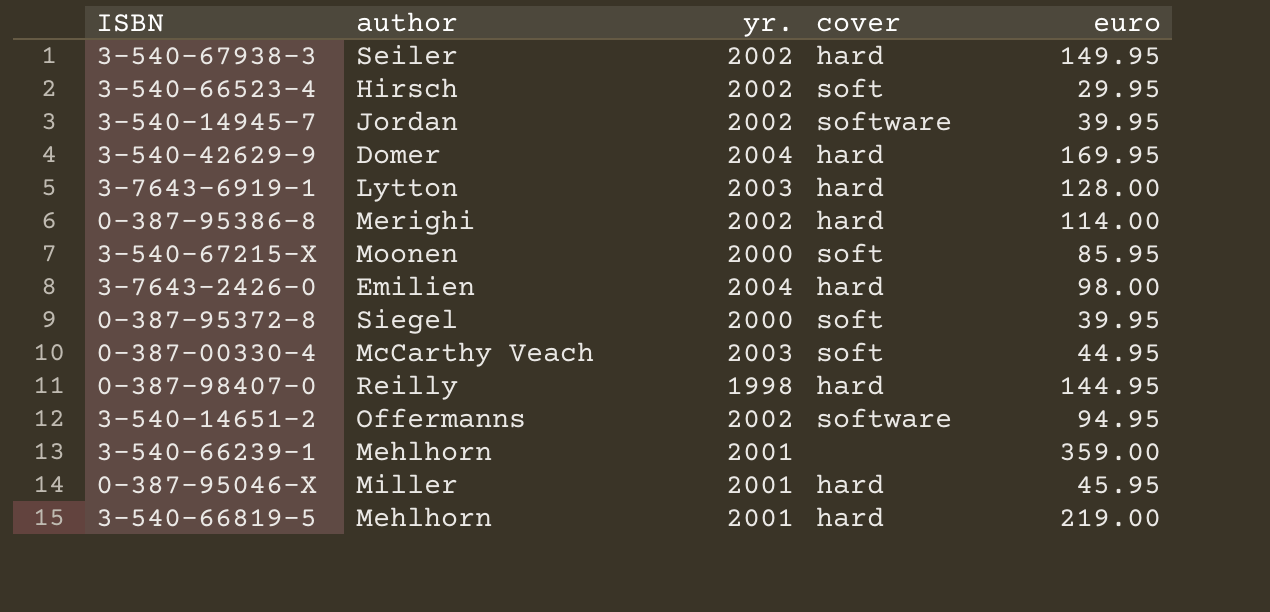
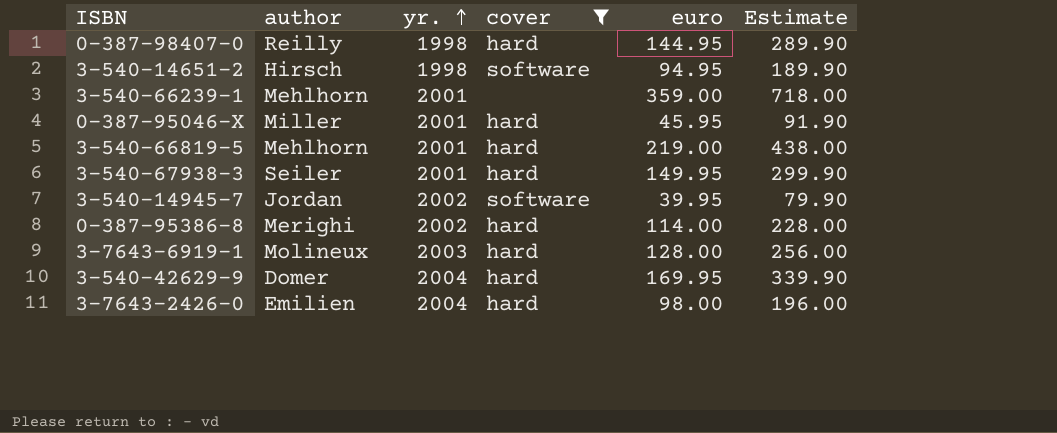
filter: none -> cover != soft
row order: none -> yr. ascending
column Estimate | formula: none -> [euro] * 2
3-540-14651-2 | author: Offermanns -> Hirsch
3-540-14651-2 | yr.: 2002 -> 1998
3-540-67938-3 | yr.: 2002 -> 2001
3-7643-6919-1 | author: Lytton -> Molineux

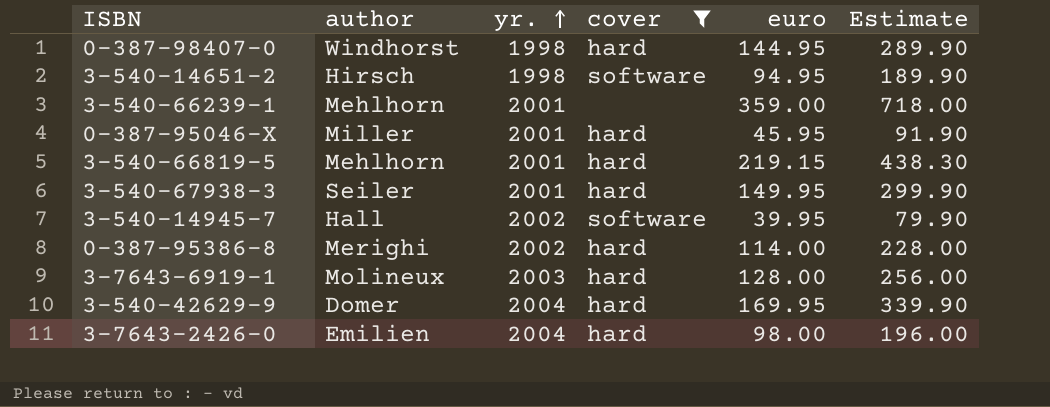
0-387-98407-0 | author: Reilly -> Windhorst
3-540-66819-5 | euro: 219.00 -> 219.15
3-540-66819-5 | Estimate: 438.00 -> 438.30
3-540-14945-7 | author: Jordan -> Hall

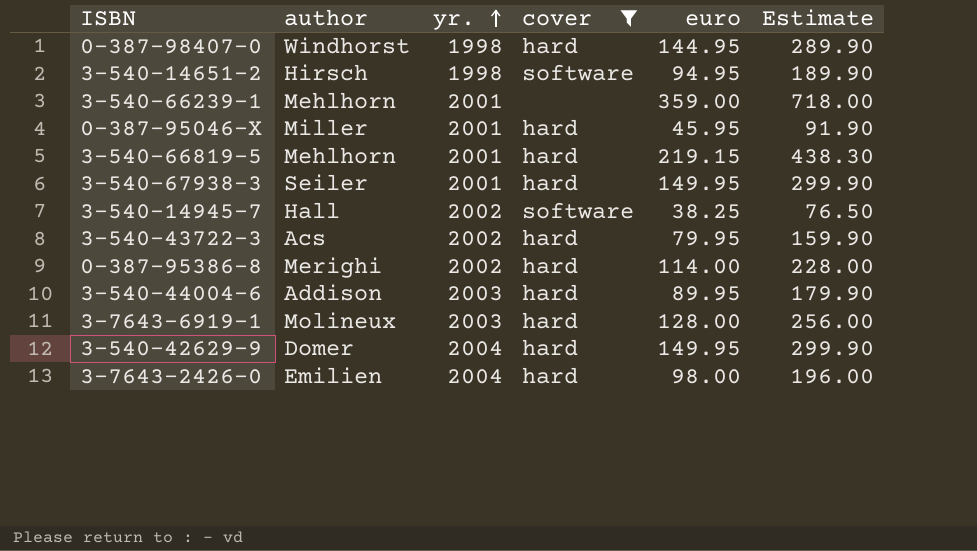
3-540-14945-7 | euro: 39.95 -> 38.25
3-540-14945-7 | Estimate: 79.90 -> 76.50
row 3-540-43722-3: none -> Acs | 2002 | hard | 79.95 | 159.90
row 3-540-44004-6: none -> Addison | 2003 | hard | 89.95 | 179.90
3-540-42629-9 | euro: 169.95 -> 149.95
3-540-42629-9 | Estimate: 339.90 -> 299.90

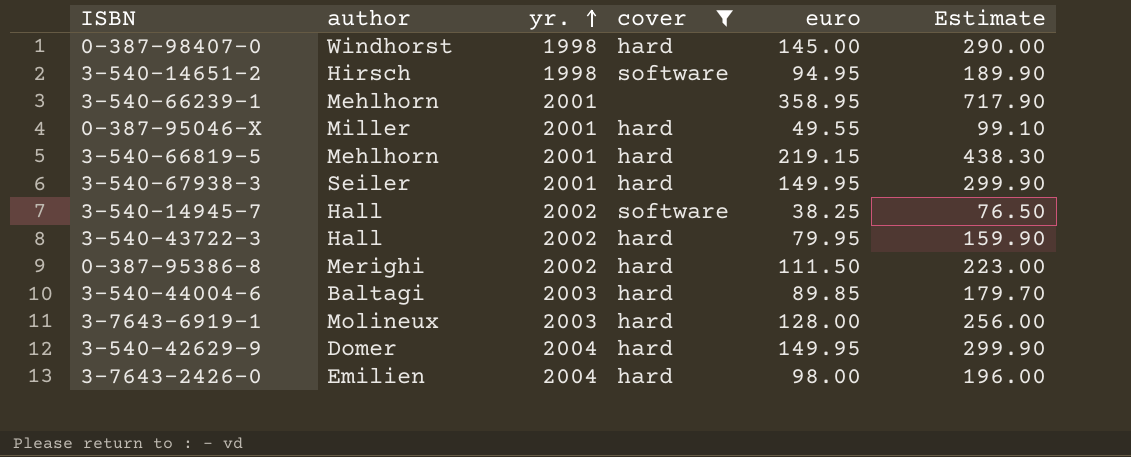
0-387-98407-0 | euro: 144.95 -> 145.00
0-387-98407-0 | Estimate: 289.90 -> 290.00
3-540-66239-1 | euro: 359.00 -> 358.95
3-540-66239-1 | Estimate: 718.00 -> 717.90
0-387-95046-X | euro: 45.95 -> 49.55
0-387-95046-X | Estimate: 91.90 -> 99.10
3-540-43722-3 | author: Acs -> Hall
0-387-95386-8 | euro: 114.00 -> 111.50
0-387-95386-8 | Estimate: 228.00 -> 223.00
3-540-44004-6 | author: Addison -> Baltagi
3-540-44004-6 | euro: 89.95 -> 89.85
3-540-44004-6 | Estimate: 179.90 -> 179.70

